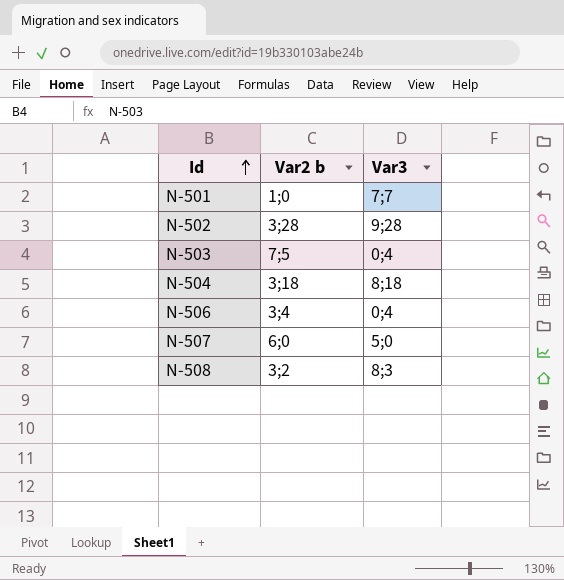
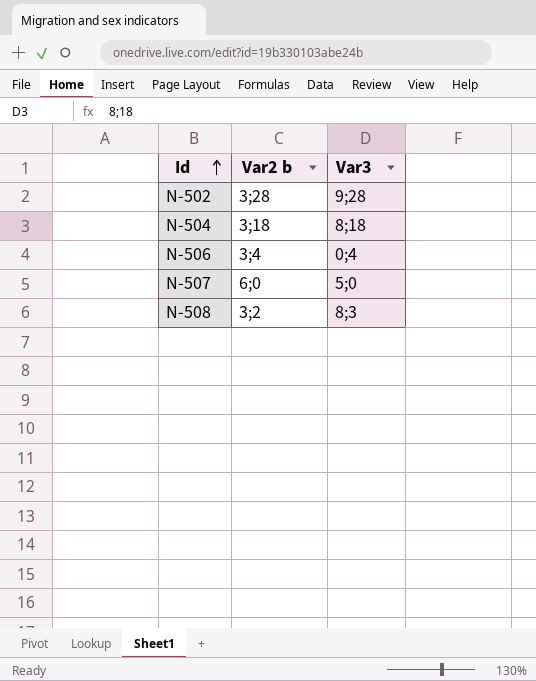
row N-501: 1;0 | 7;7 -> none
row N-503: 7;5 | 0;4 -> none

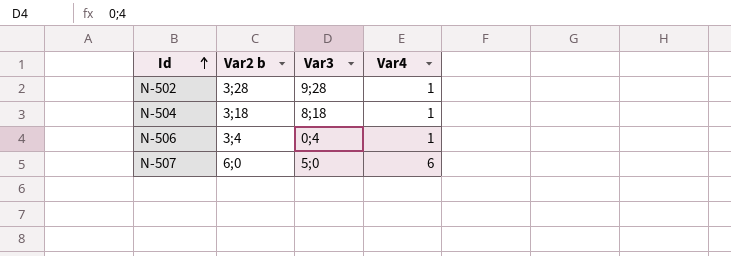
column Var4 | position: none -> 4
row N-508: 3;2 | 8;3 -> none

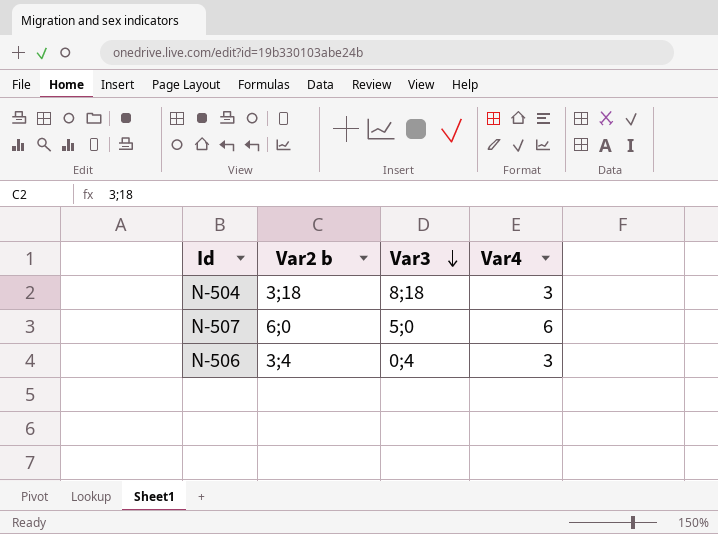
row order: Id ascending -> Var3 descending
row N-502: 3;28 | 9;28 | 1 -> none
N-504 | Var4: 1 -> 3
N-506 | Var4: 1 -> 3

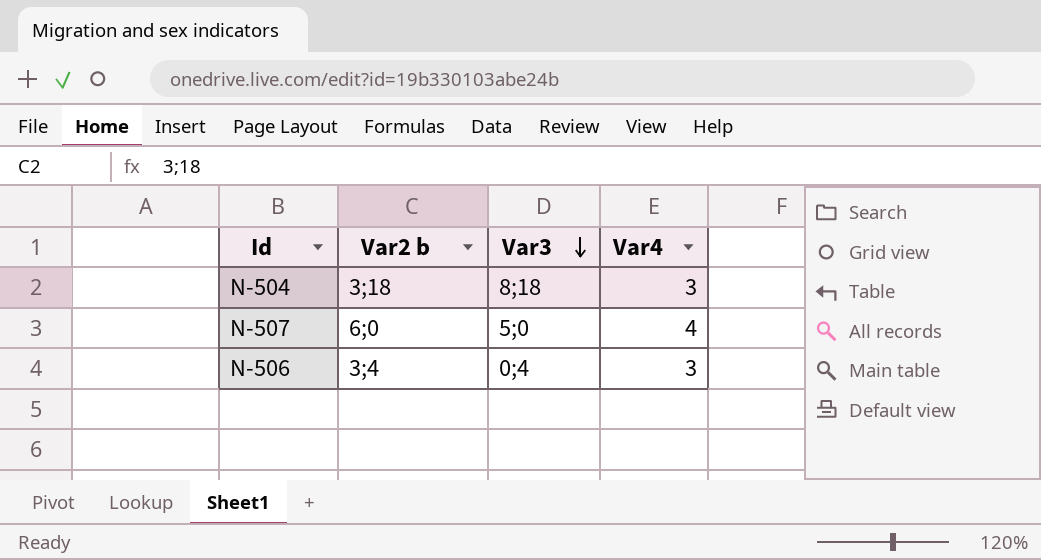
N-507 | Var4: 6 -> 4

